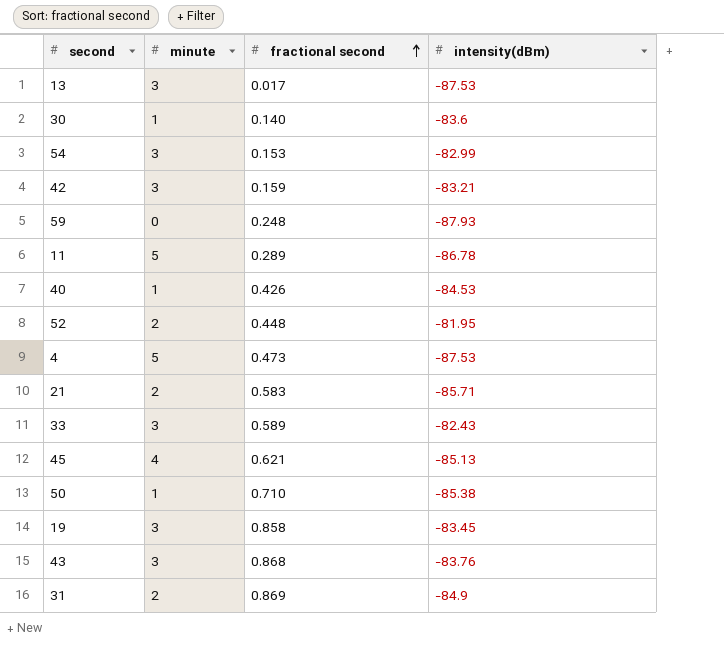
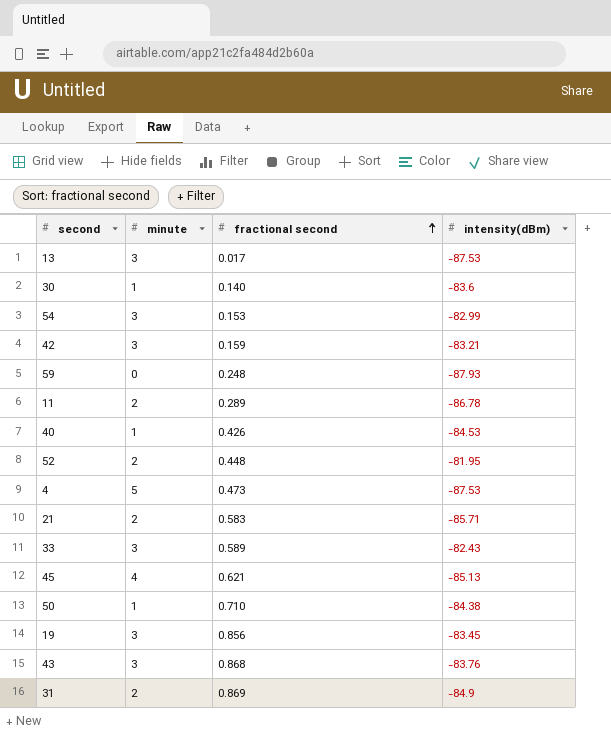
11 | minute: 5 -> 2
50 | intensity(dBm): -85.38 -> -84.38
19 | fractional second: 0.858 -> 0.856

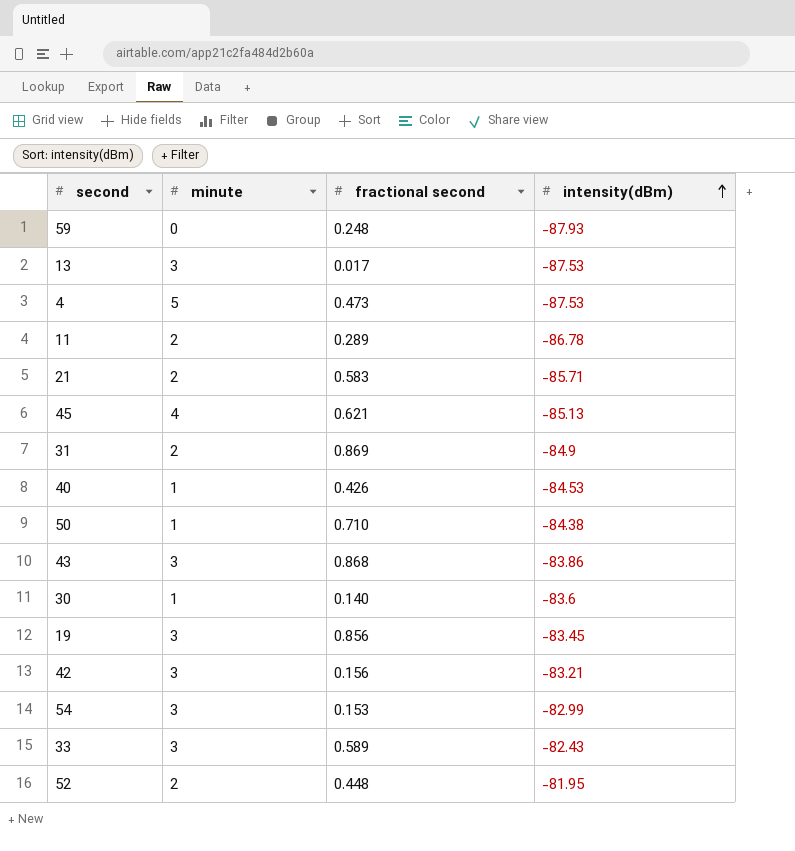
row order: fractional second ascending -> intensity(dBm) ascending
43 | intensity(dBm): -83.76 -> -83.86
42 | fractional second: 0.159 -> 0.156

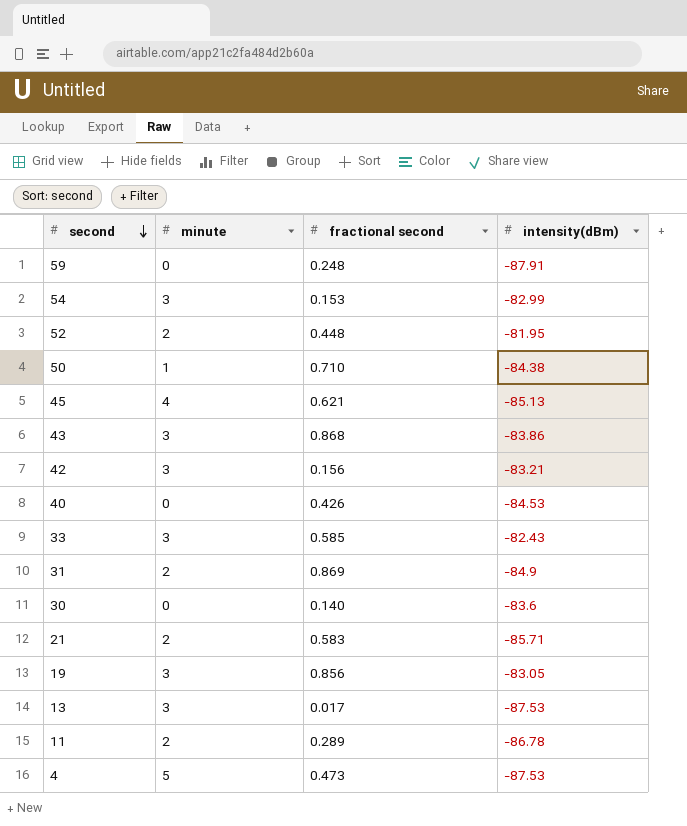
row order: intensity(dBm) ascending -> second descending
59 | intensity(dBm): -87.93 -> -87.91
40 | minute: 1 -> 0
33 | fractional second: 0.589 -> 0.585
30 | minute: 1 -> 0
19 | intensity(dBm): -83.45 -> -83.05

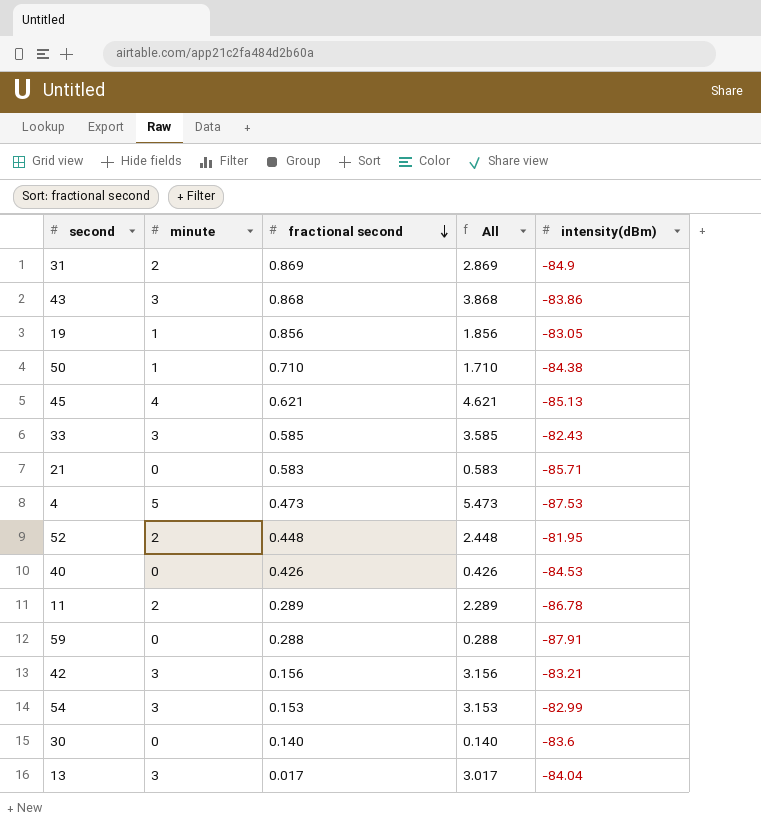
row order: second descending -> fractional second descending
column All | formula: none -> [minute] + [fractional second]
19 | minute: 3 -> 1
21 | minute: 2 -> 0
59 | fractional second: 0.248 -> 0.288
13 | intensity(dBm): -87.53 -> -84.04

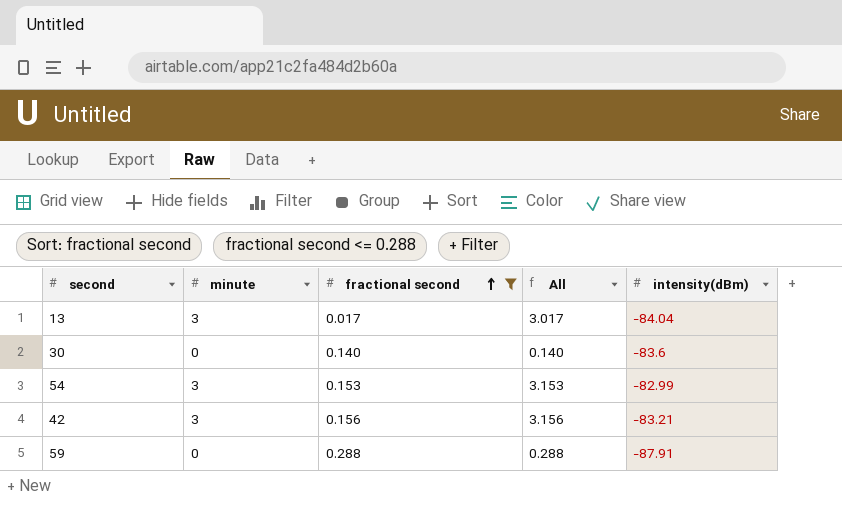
filter: none -> fractional second <= 0.288
row order: fractional second descending -> fractional second ascending

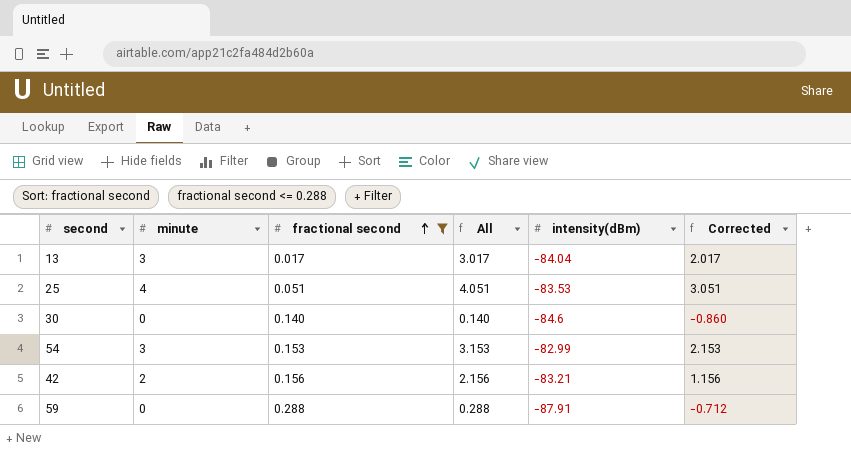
column Corrected | formula: none -> [All] - 1
row 25: none -> 4 | 0.051 | 4.051 | -83.53 | 3.051
30 | intensity(dBm): -83.6 -> -84.6
42 | minute: 3 -> 2
42 | All: 3.156 -> 2.156

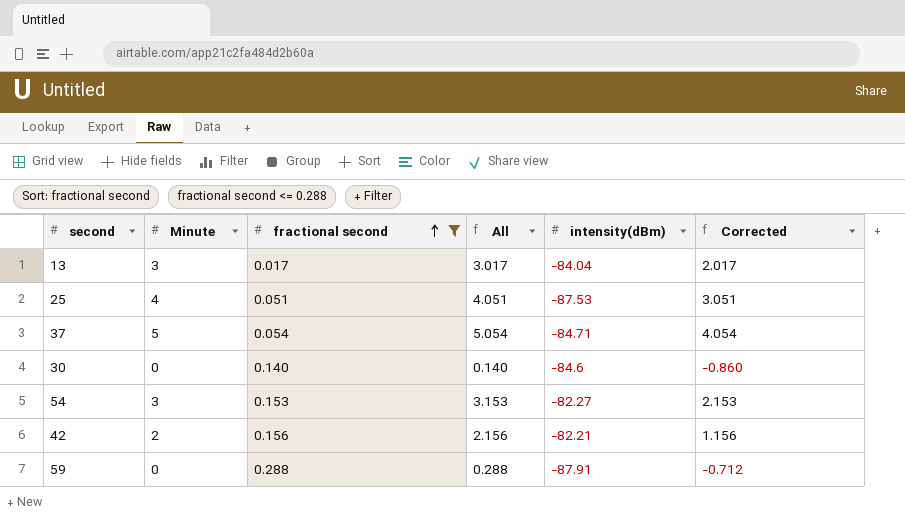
column name: minute -> Minute
25 | intensity(dBm): -83.53 -> -87.53
row 37: none -> 5 | 0.054 | 5.054 | -84.71 | 4.054
54 | intensity(dBm): -82.99 -> -82.27
42 | intensity(dBm): -83.21 -> -82.21

